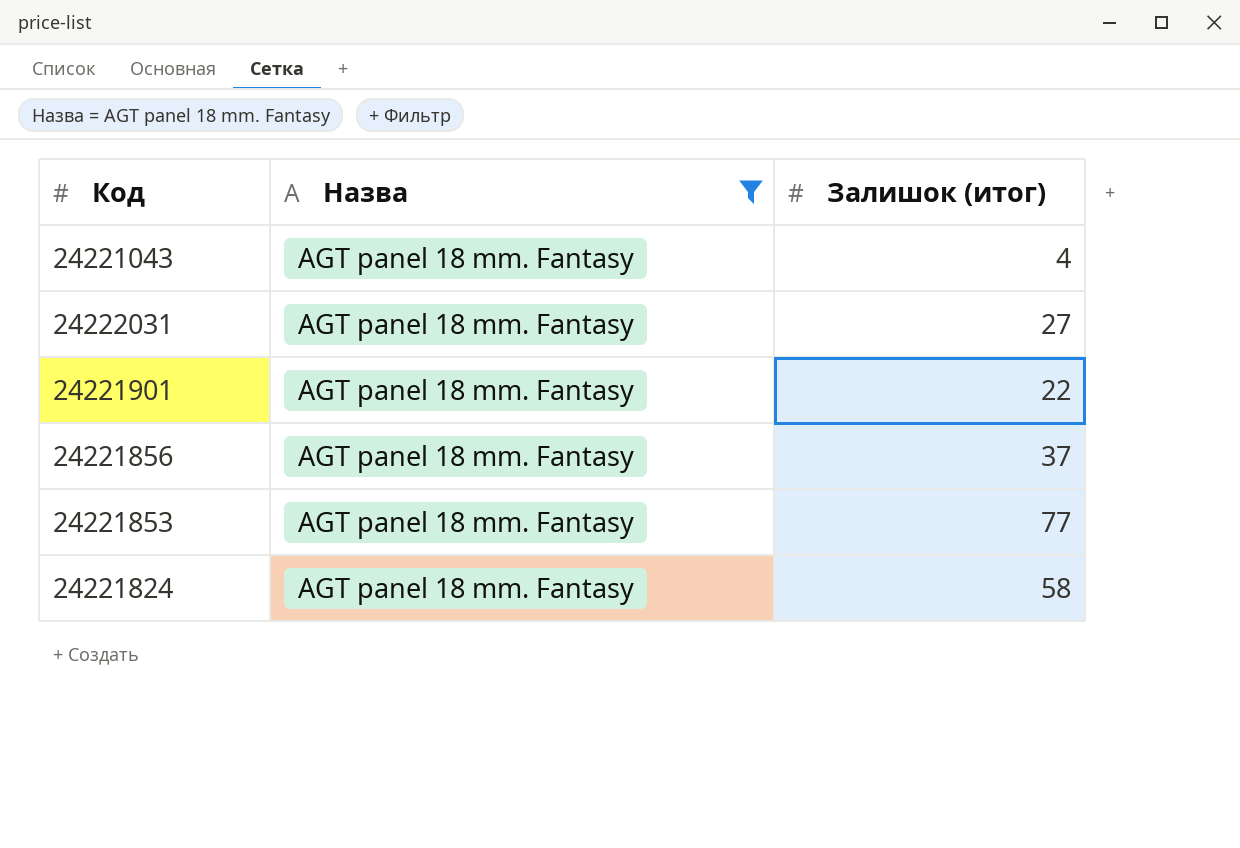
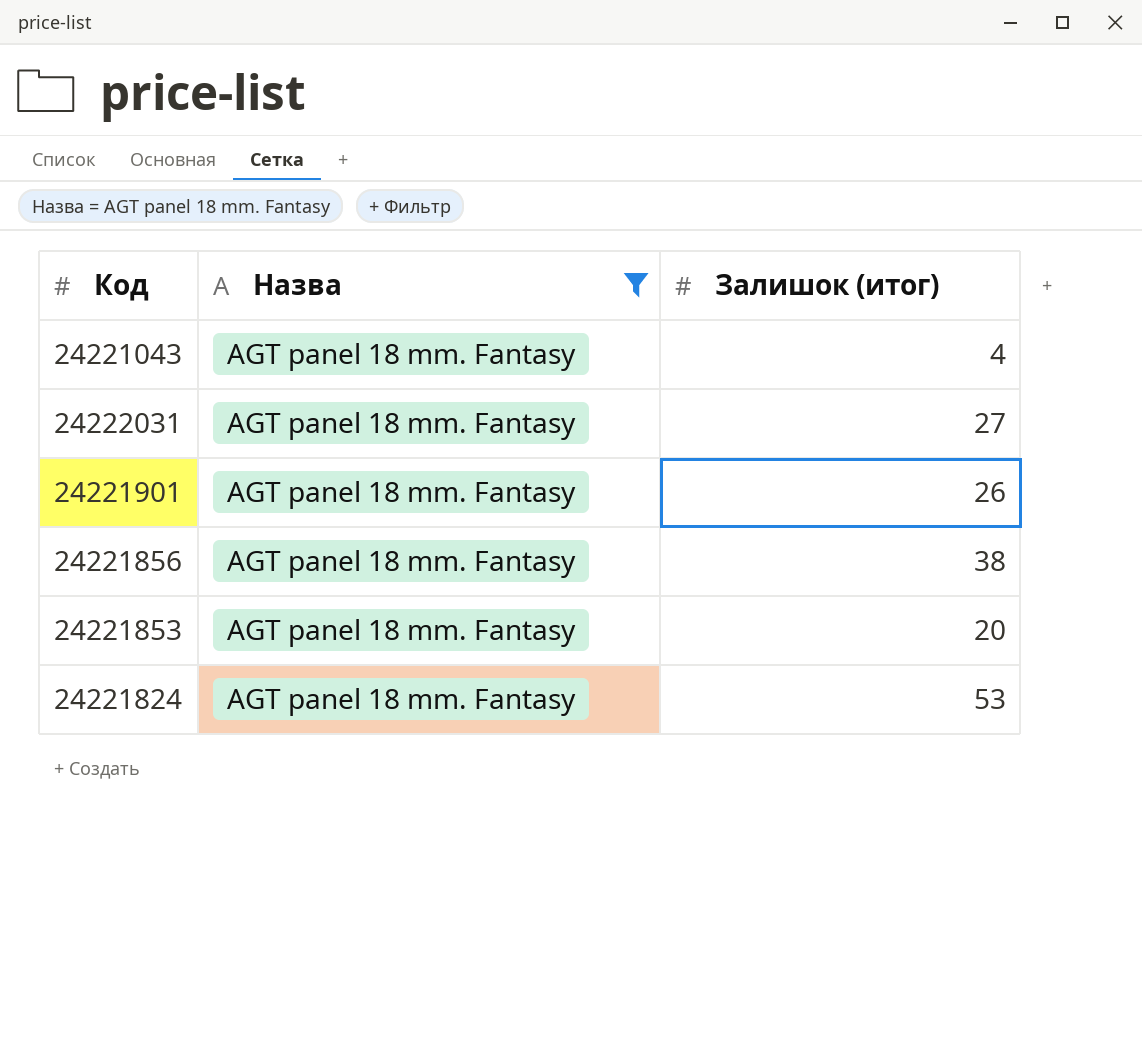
24221901 | Залишок (итог): 22 -> 26
24221856 | Залишок (итог): 37 -> 38
24221853 | Залишок (итог): 77 -> 20
24221824 | Залишок (итог): 58 -> 53

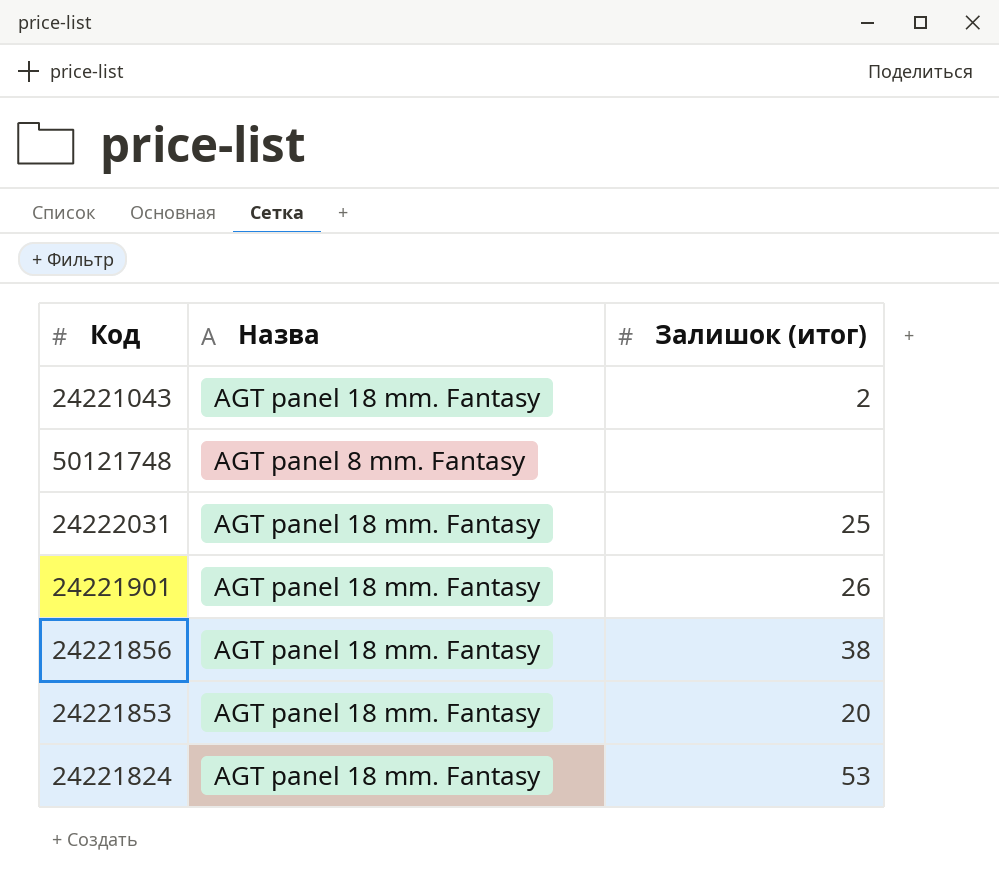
filter: Назва = AGT panel 18 mm. Fantasy -> none
24221043 | Залишок (итог): 4 -> 2
24222031 | Залишок (итог): 27 -> 25

